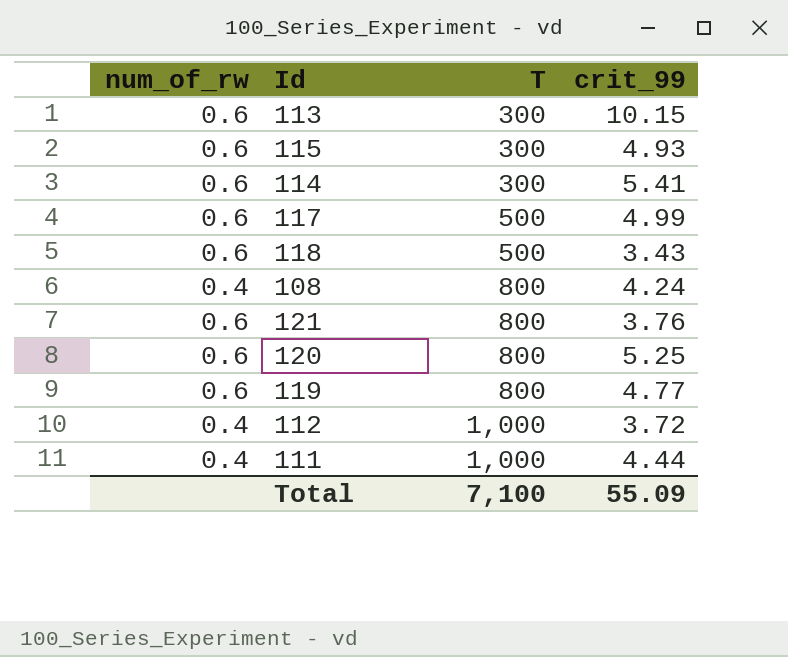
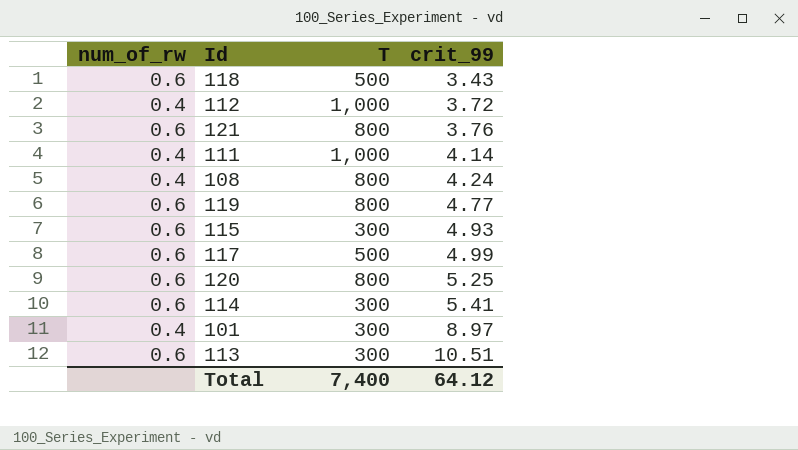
row order: T ascending -> crit_99 ascending
111 | crit_99: 4.44 -> 4.14
row 101: none -> 0.4 | 300 | 8.97
113 | crit_99: 10.15 -> 10.51
Total | T: 7,100 -> 7,400
Total | crit_99: 55.09 -> 64.12

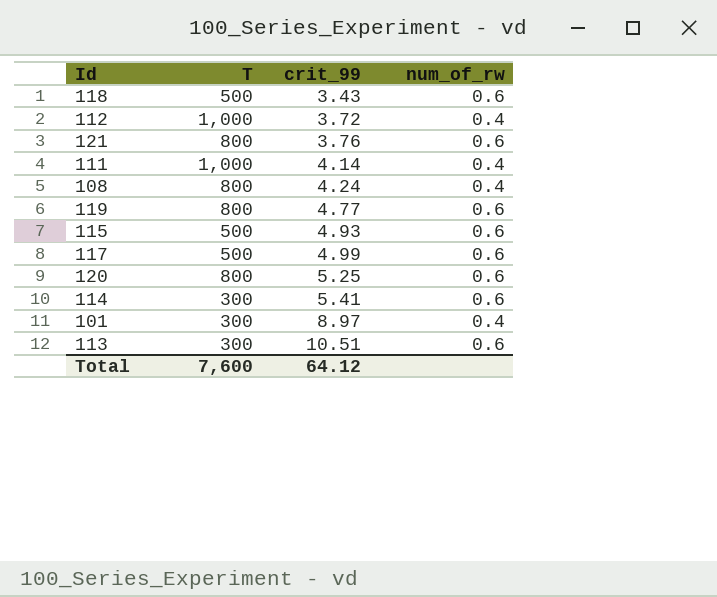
column num_of_rw | position: 1 -> 4
115 | T: 300 -> 500
Total | T: 7,400 -> 7,600

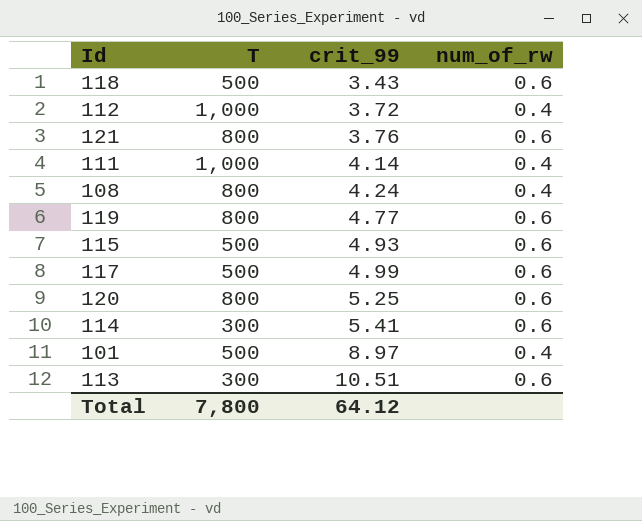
101 | T: 300 -> 500
Total | T: 7,600 -> 7,800

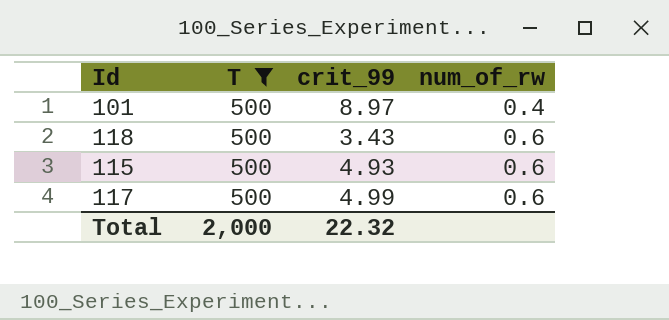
filter: none -> T = 500
row order: crit_99 ascending -> num_of_rw ascending
Total | T: 7,800 -> 2,000
Total | crit_99: 64.12 -> 22.32

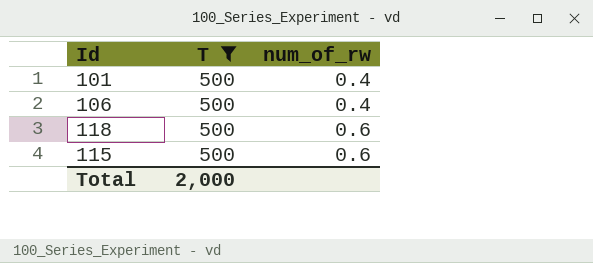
column crit_99 | position: 3 -> none
row 117: 500 | 4.99 | 0.6 -> none
row 106: none -> 500 | 0.4

